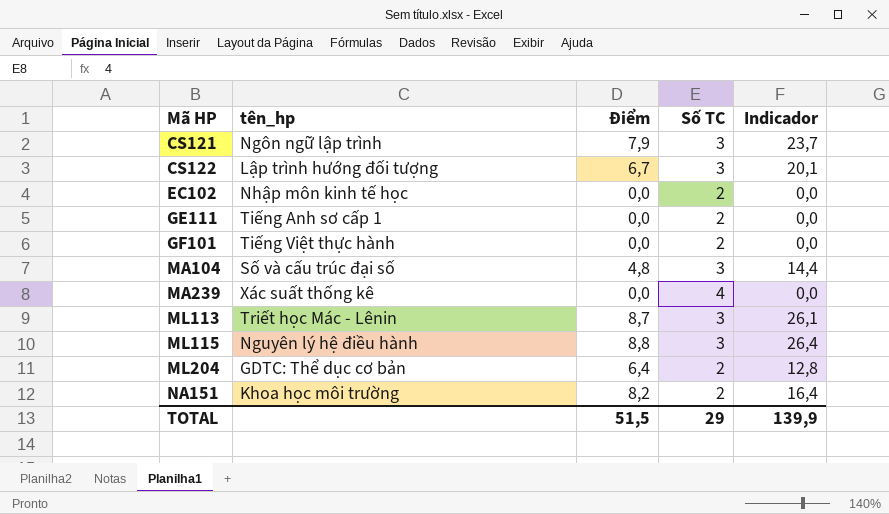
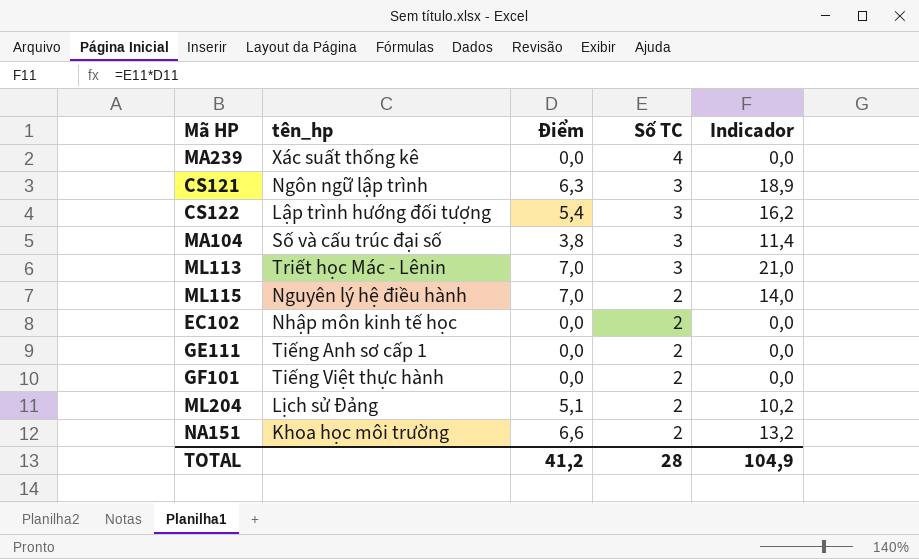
row order: Mã HP ascending -> Số TC descending
CS121 | Điểm: 7,9 -> 6,3
CS121 | Indicador: 23,7 -> 18,9
CS122 | Điểm: 6,7 -> 5,4
CS122 | Indicador: 20,1 -> 16,2
MA104 | Điểm: 4,8 -> 3,8
MA104 | Indicador: 14,4 -> 11,4
ML113 | Điểm: 8,7 -> 7,0
ML113 | Indicador: 26,1 -> 21,0
ML115 | Điểm: 8,8 -> 7,0
ML115 | Số TC: 3 -> 2
ML115 | Indicador: 26,4 -> 14,0
ML204 | tên_hp: GDTC: Thể dục cơ bản -> Lịch sử Đảng
ML204 | Điểm: 6,4 -> 5,1
ML204 | Indicador: 12,8 -> 10,2
NA151 | Điểm: 8,2 -> 6,6
NA151 | Indicador: 16,4 -> 13,2
TOTAL | Điểm: 51,5 -> 41,2
TOTAL | Số TC: 29 -> 28
TOTAL | Indicador: 139,9 -> 104,9

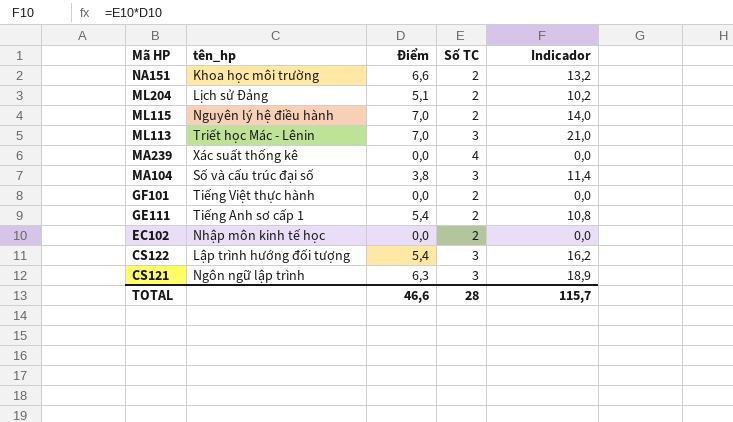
row order: Số TC descending -> Mã HP descending
GE111 | Điểm: 0,0 -> 5,4
GE111 | Indicador: 0,0 -> 10,8
TOTAL | Điểm: 41,2 -> 46,6
TOTAL | Indicador: 104,9 -> 115,7

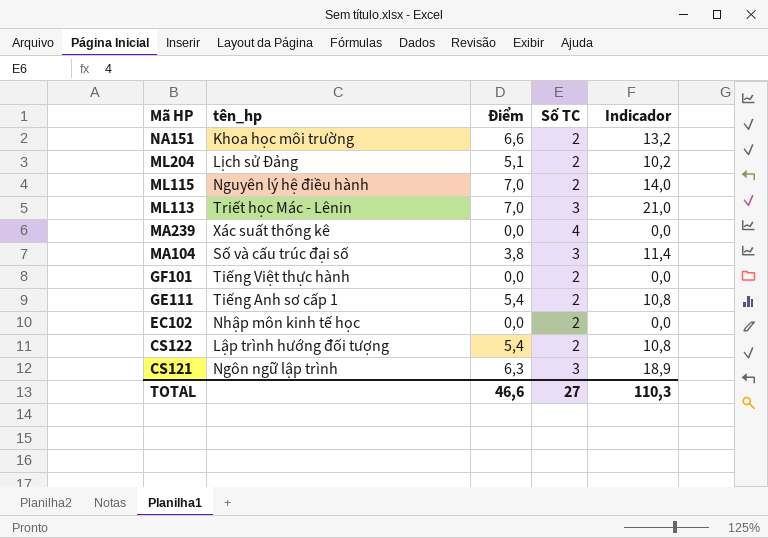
CS122 | Số TC: 3 -> 2
CS122 | Indicador: 16,2 -> 10,8
TOTAL | Số TC: 28 -> 27
TOTAL | Indicador: 115,7 -> 110,3

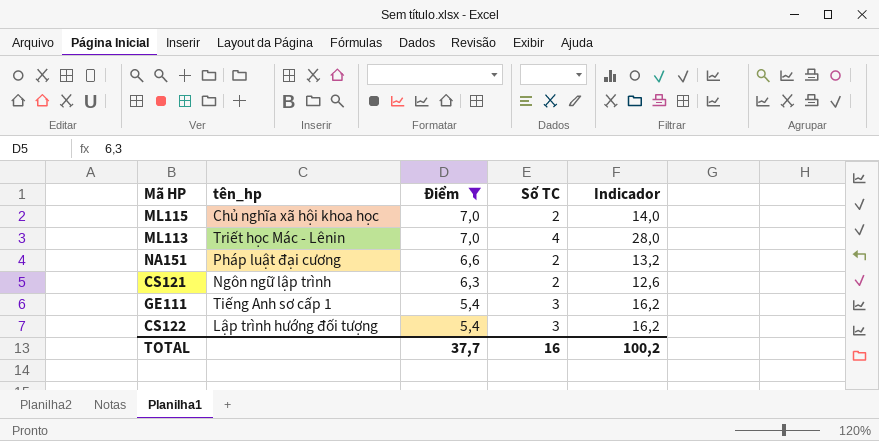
filter: none -> Điểm >= 5,4
row order: Mã HP descending -> Điểm descending
ML115 | tên_hp: Nguyên lý hệ điều hành -> Chủ nghĩa xã hội khoa học
ML113 | Số TC: 3 -> 4
ML113 | Indicador: 21,0 -> 28,0
NA151 | tên_hp: Khoa học môi trường -> Pháp luật đại cương
CS121 | Số TC: 3 -> 2
CS121 | Indicador: 18,9 -> 12,6
GE111 | Số TC: 2 -> 3
GE111 | Indicador: 10,8 -> 16,2
CS122 | Số TC: 2 -> 3
CS122 | Indicador: 10,8 -> 16,2
TOTAL | Điểm: 46,6 -> 37,7
TOTAL | Số TC: 27 -> 16
TOTAL | Indicador: 110,3 -> 100,2

